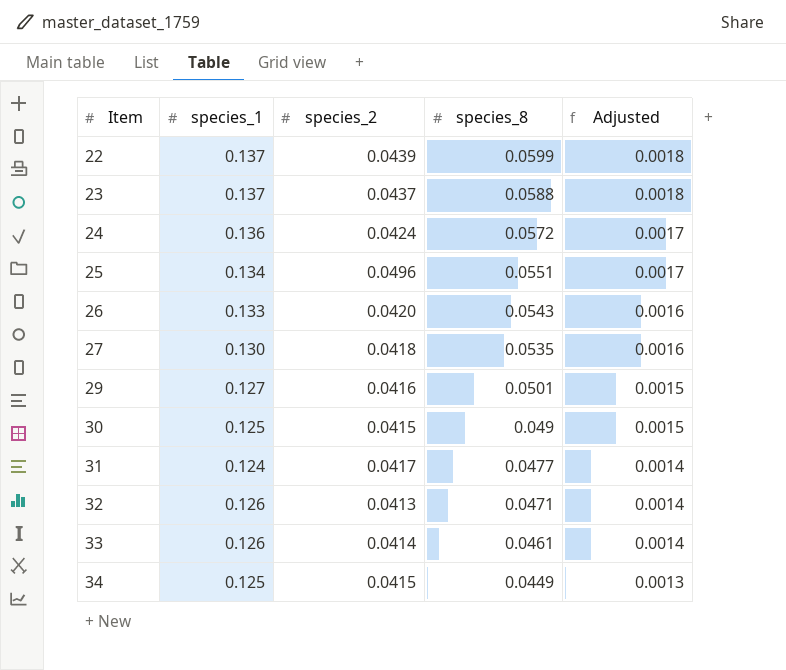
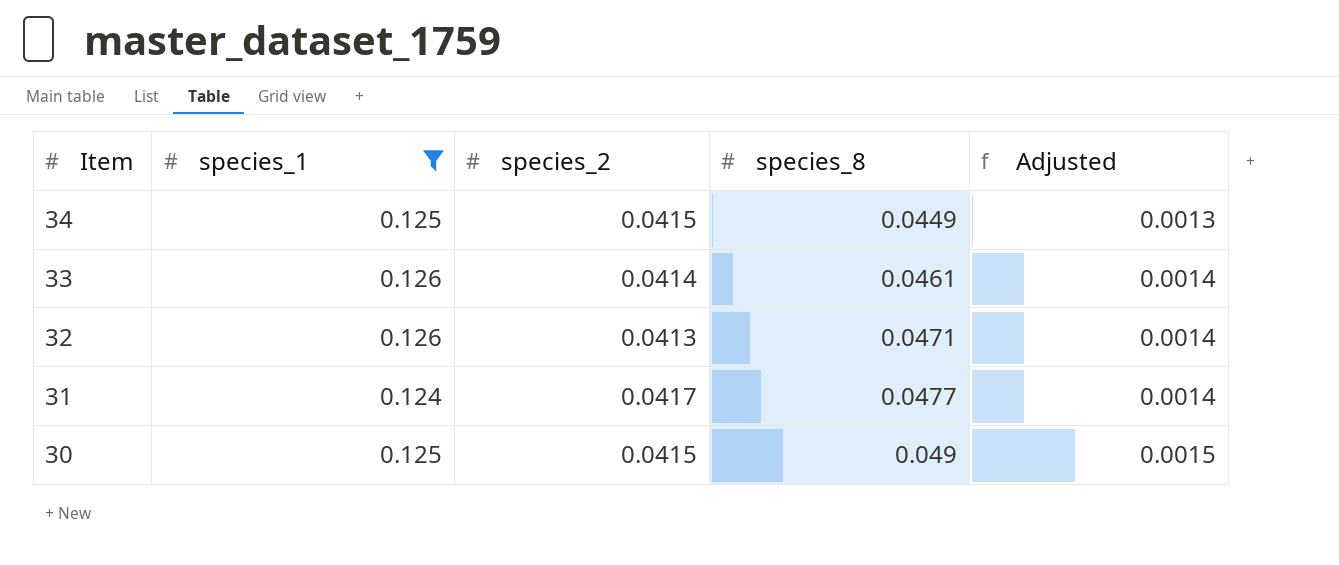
filter: none -> species_1 <= 0.126
row order: Item ascending -> Item descending

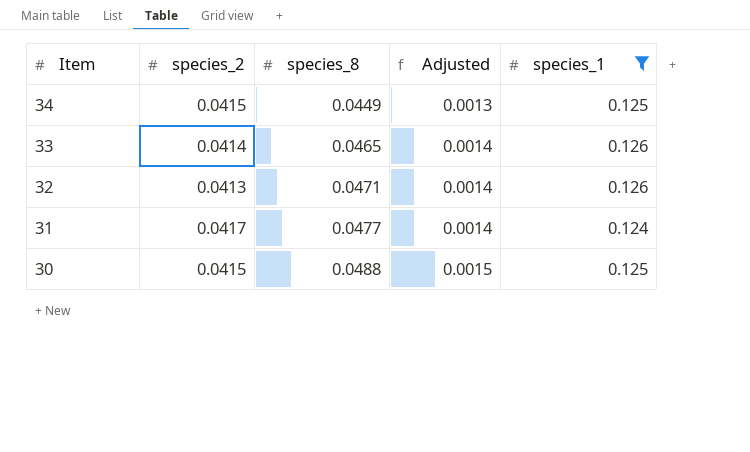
column species_1 | position: 2 -> 5
33 | species_8: 0.0461 -> 0.0465
30 | species_8: 0.049 -> 0.0488

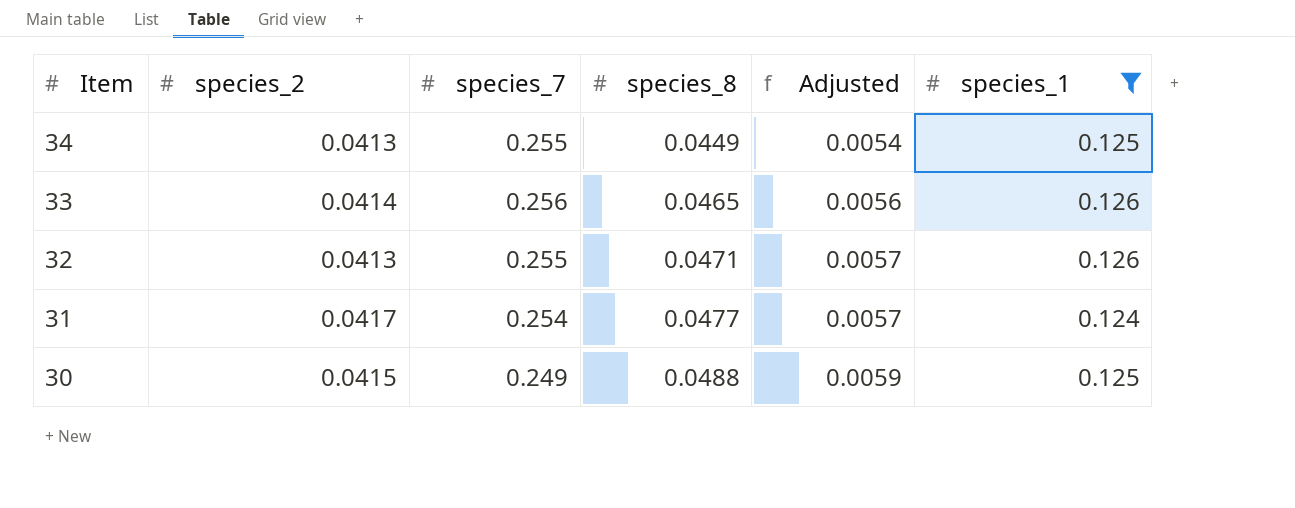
column species_7 | position: none -> 3
column Adjusted | formula: [species_8] * 0.03 -> [species_8] * 0.12
34 | species_2: 0.0415 -> 0.0413

